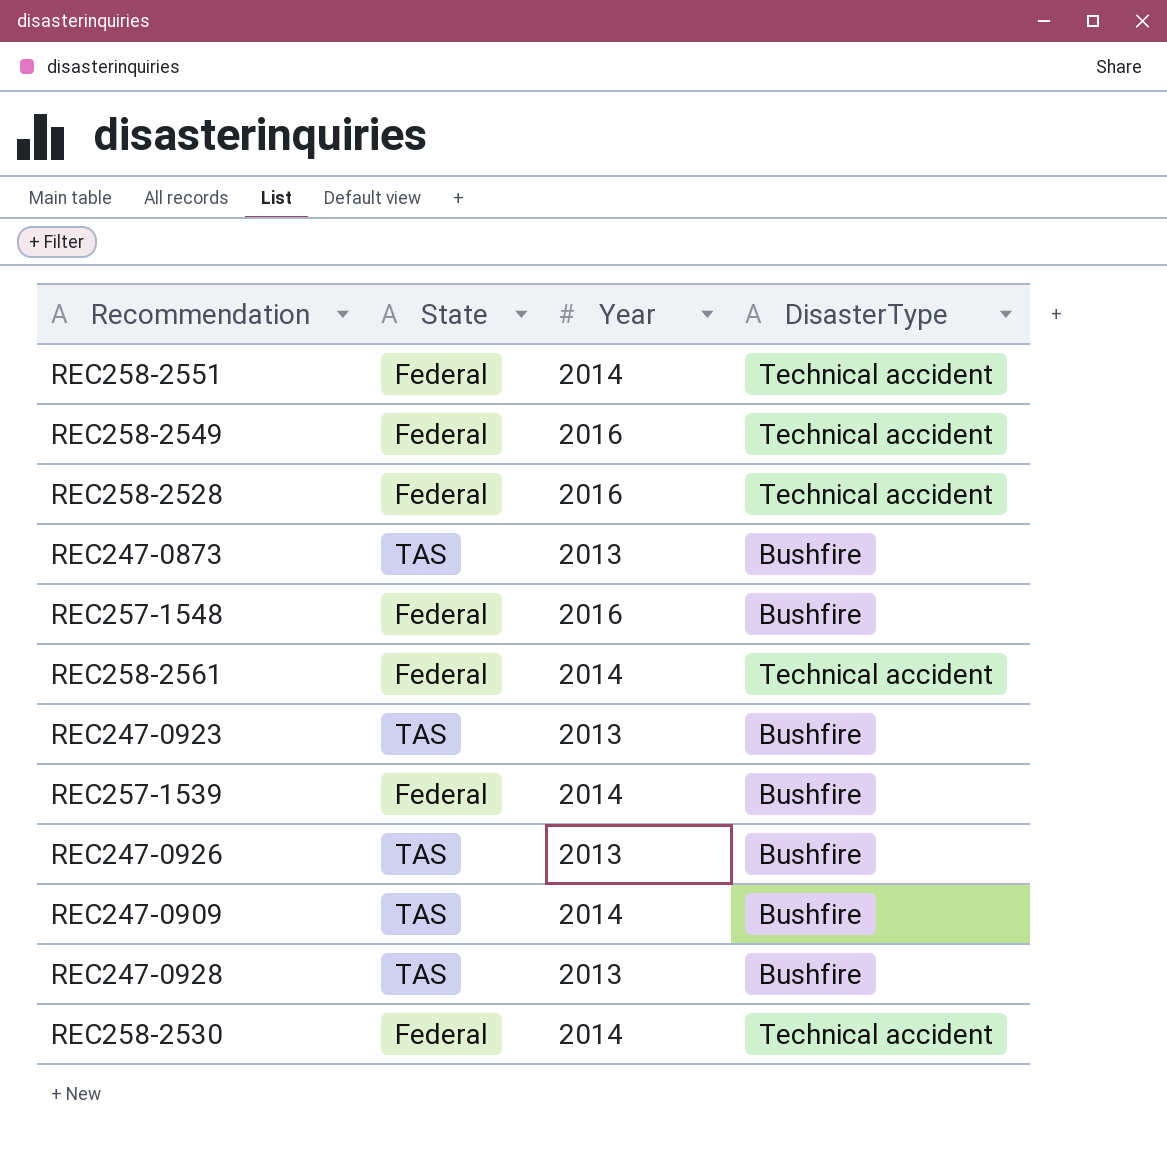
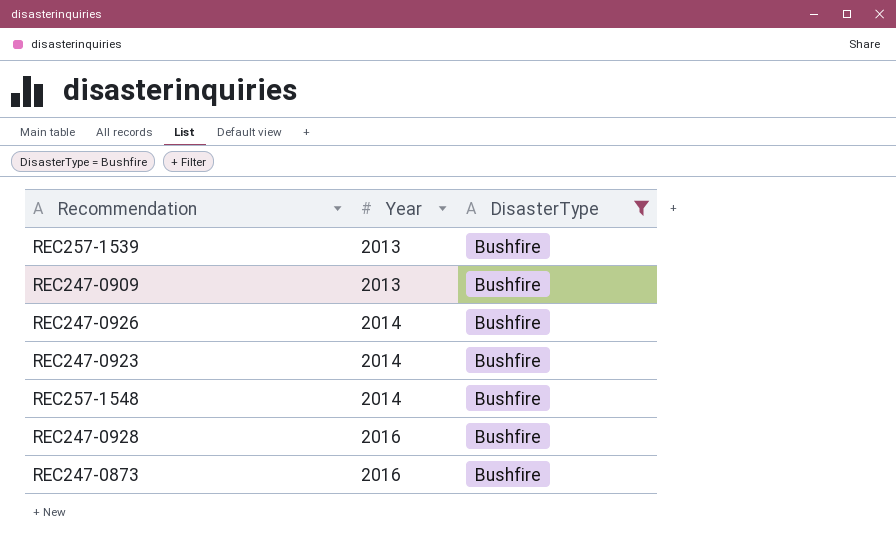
filter: none -> DisasterType = Bushfire
row order: none -> Year ascending
column State | position: 2 -> none
REC257-1539 | Year: 2014 -> 2013
REC247-0909 | Year: 2014 -> 2013
REC247-0926 | Year: 2013 -> 2014
REC247-0923 | Year: 2013 -> 2014
REC257-1548 | Year: 2016 -> 2014
REC247-0928 | Year: 2013 -> 2016
REC247-0873 | Year: 2013 -> 2016

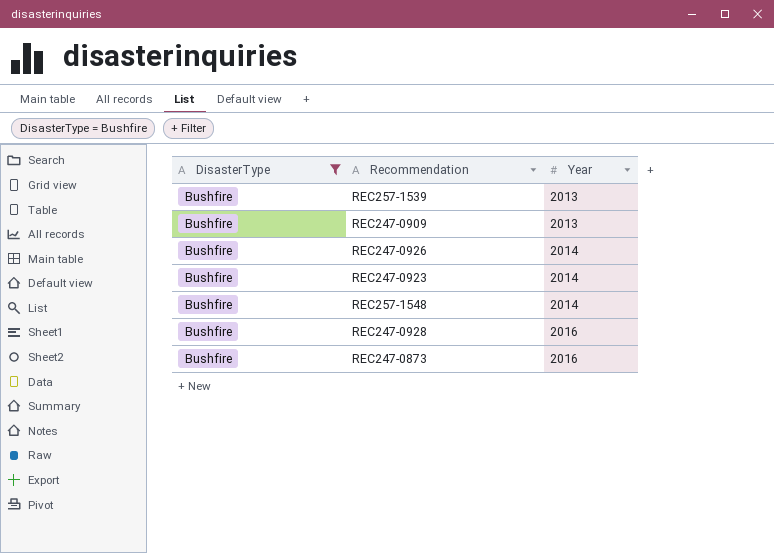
column DisasterType | position: 3 -> 1

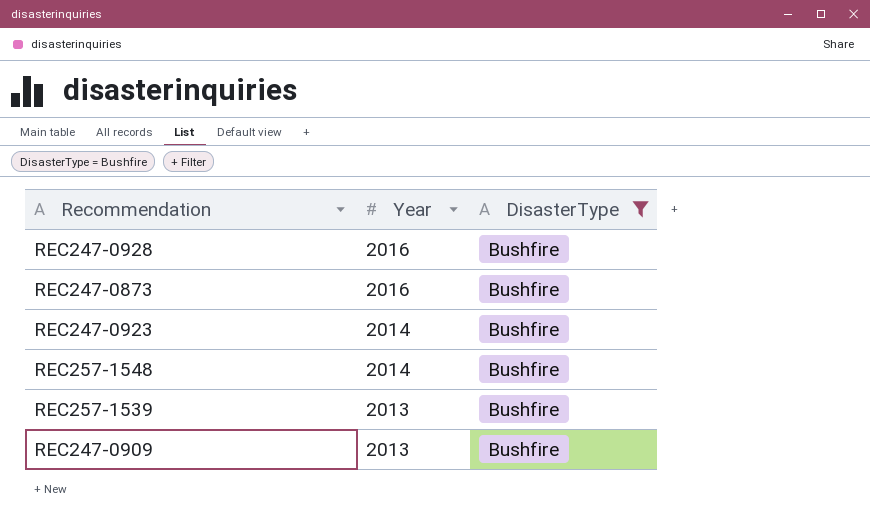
row order: Year ascending -> Year descending
column DisasterType | position: 1 -> 3
row REC247-0926: Bushfire | 2014 -> none

